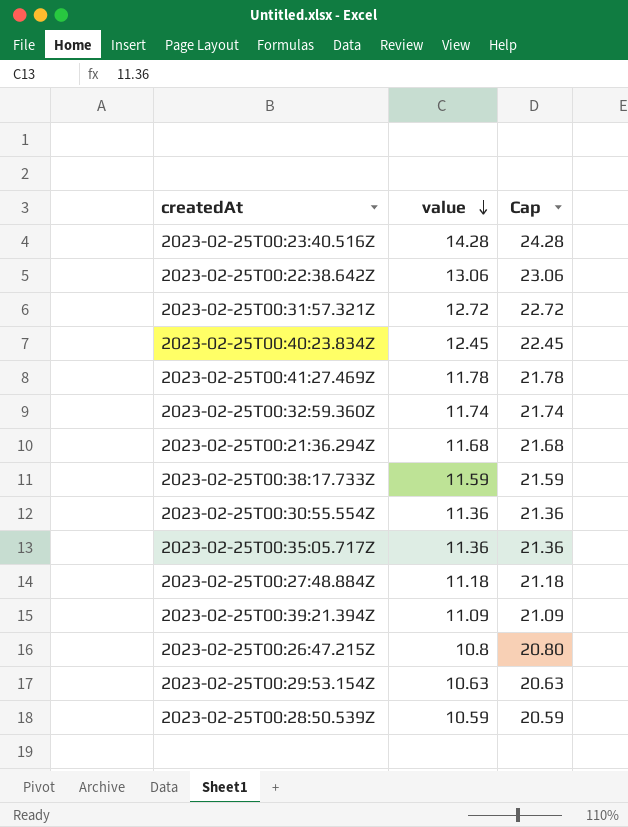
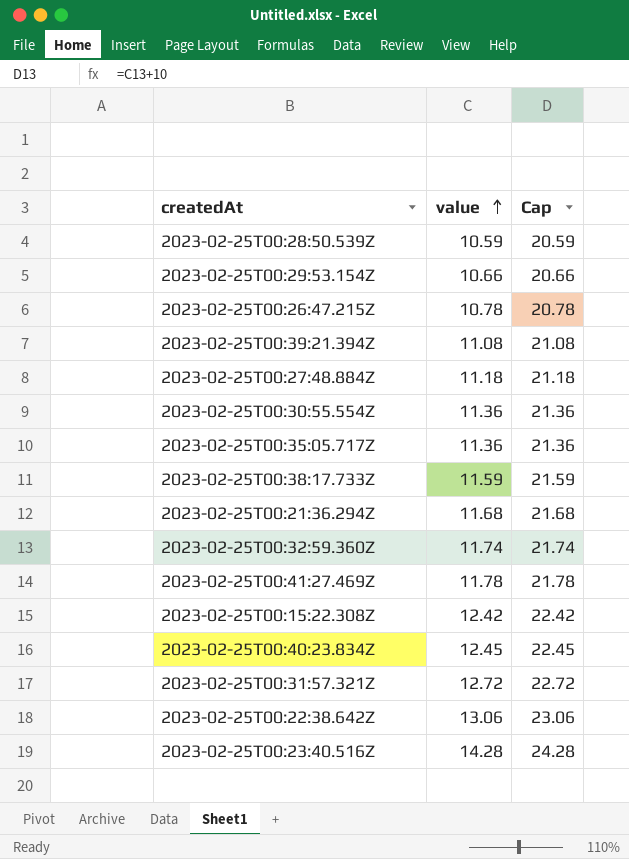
row order: value descending -> value ascending
2023-02-25T00:29:53.154Z | value: 10.63 -> 10.66
2023-02-25T00:29:53.154Z | Cap: 20.63 -> 20.66
2023-02-25T00:26:47.215Z | value: 10.8 -> 10.78
2023-02-25T00:26:47.215Z | Cap: 20.80 -> 20.78
2023-02-25T00:39:21.394Z | value: 11.09 -> 11.08
2023-02-25T00:39:21.394Z | Cap: 21.09 -> 21.08
row 2023-02-25T00:15:22.308Z: none -> 12.42 | 22.42

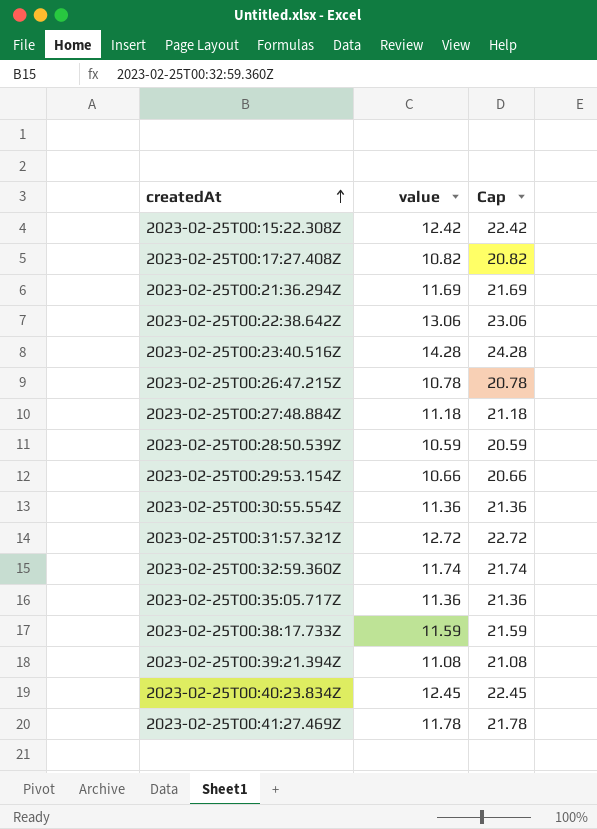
row order: value ascending -> createdAt ascending
row 2023-02-25T00:17:27.408Z: none -> 10.82 | 20.82
2023-02-25T00:21:36.294Z | value: 11.68 -> 11.69
2023-02-25T00:21:36.294Z | Cap: 21.68 -> 21.69

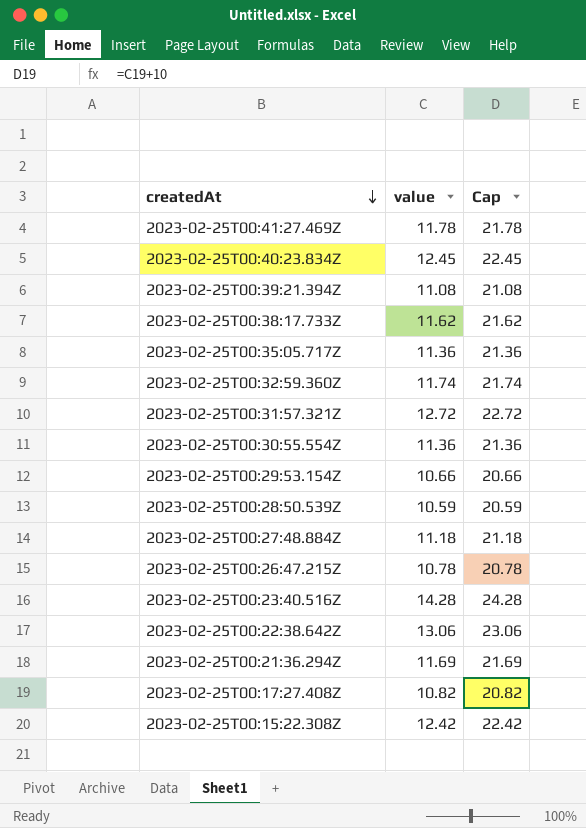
row order: createdAt ascending -> createdAt descending
2023-02-25T00:38:17.733Z | value: 11.59 -> 11.62
2023-02-25T00:38:17.733Z | Cap: 21.59 -> 21.62

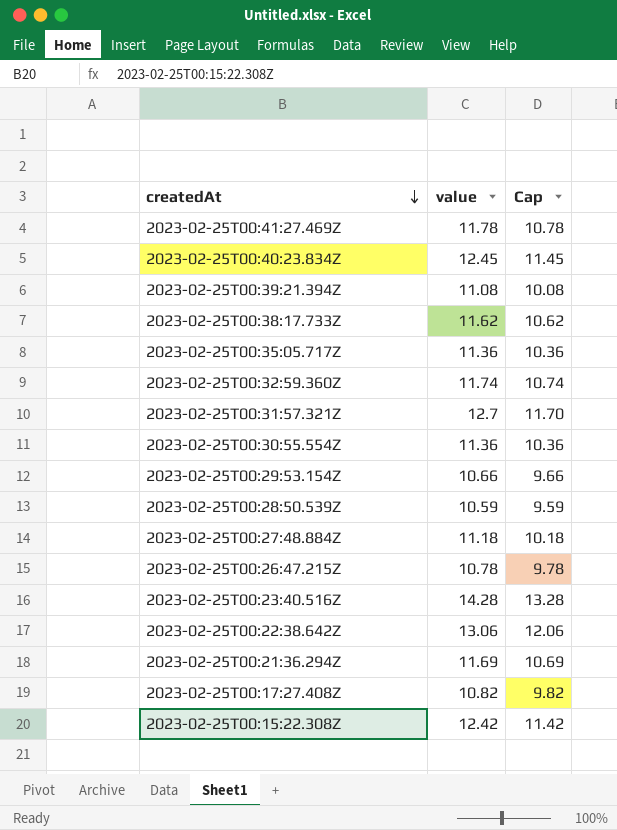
column Cap | formula: [value] + 10 -> [value] - 1
2023-02-25T00:31:57.321Z | value: 12.72 -> 12.7

